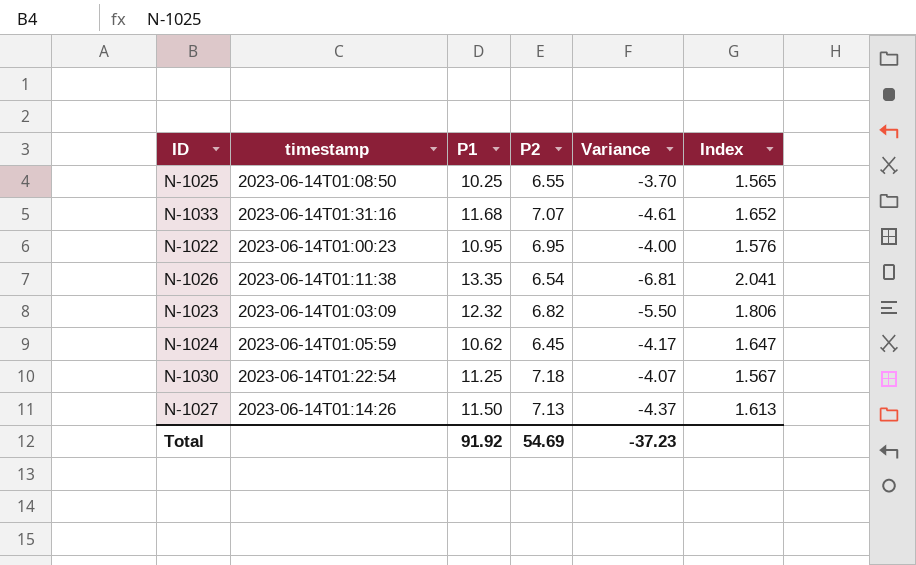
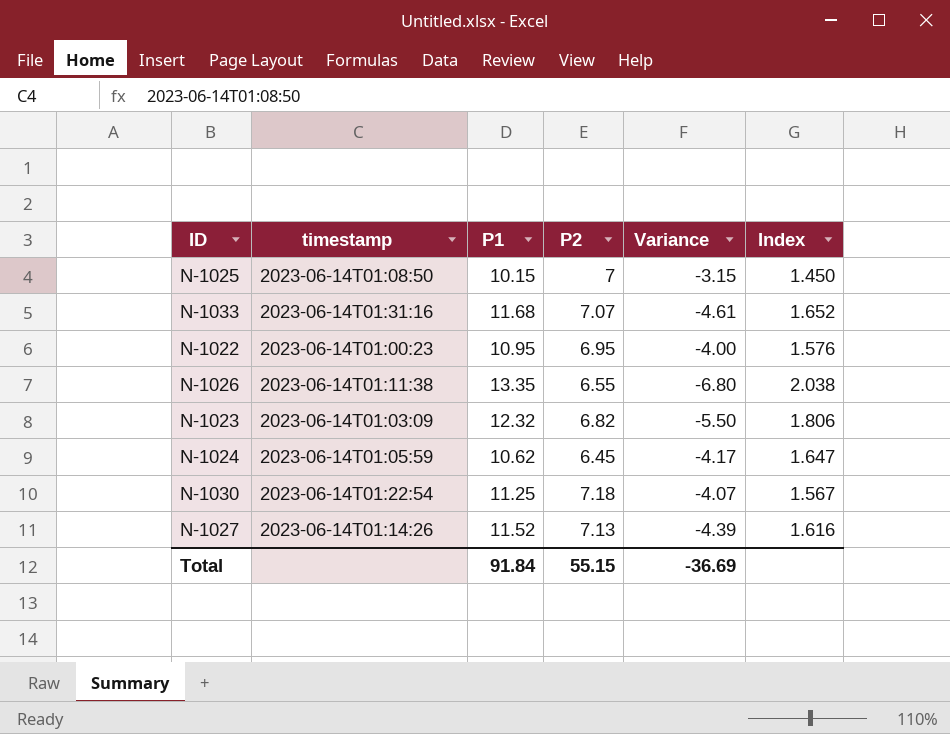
N-1025 | P1: 10.25 -> 10.15
N-1025 | P2: 6.55 -> 7
N-1025 | Variance: -3.70 -> -3.15
N-1025 | Index: 1.565 -> 1.450
N-1026 | P2: 6.54 -> 6.55
N-1026 | Variance: -6.81 -> -6.80
N-1026 | Index: 2.041 -> 2.038
N-1027 | P1: 11.50 -> 11.52
N-1027 | Variance: -4.37 -> -4.39
N-1027 | Index: 1.613 -> 1.616
Total | P1: 91.92 -> 91.84
Total | P2: 54.69 -> 55.15
Total | Variance: -37.23 -> -36.69

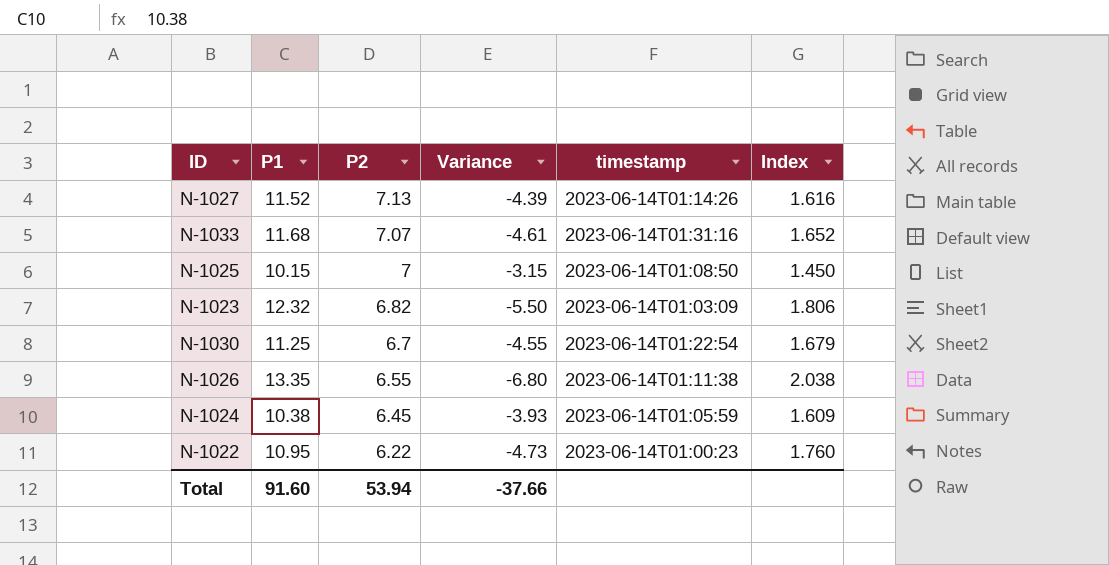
row order: none -> P2 descending
column timestamp | position: 2 -> 5
N-1030 | P2: 7.18 -> 6.7
N-1030 | Variance: -4.07 -> -4.55
N-1030 | Index: 1.567 -> 1.679
N-1024 | P1: 10.62 -> 10.38
N-1024 | Variance: -4.17 -> -3.93
N-1024 | Index: 1.647 -> 1.609
N-1022 | P2: 6.95 -> 6.22
N-1022 | Variance: -4.00 -> -4.73
N-1022 | Index: 1.576 -> 1.760
Total | P1: 91.84 -> 91.60
Total | P2: 55.15 -> 53.94
Total | Variance: -36.69 -> -37.66

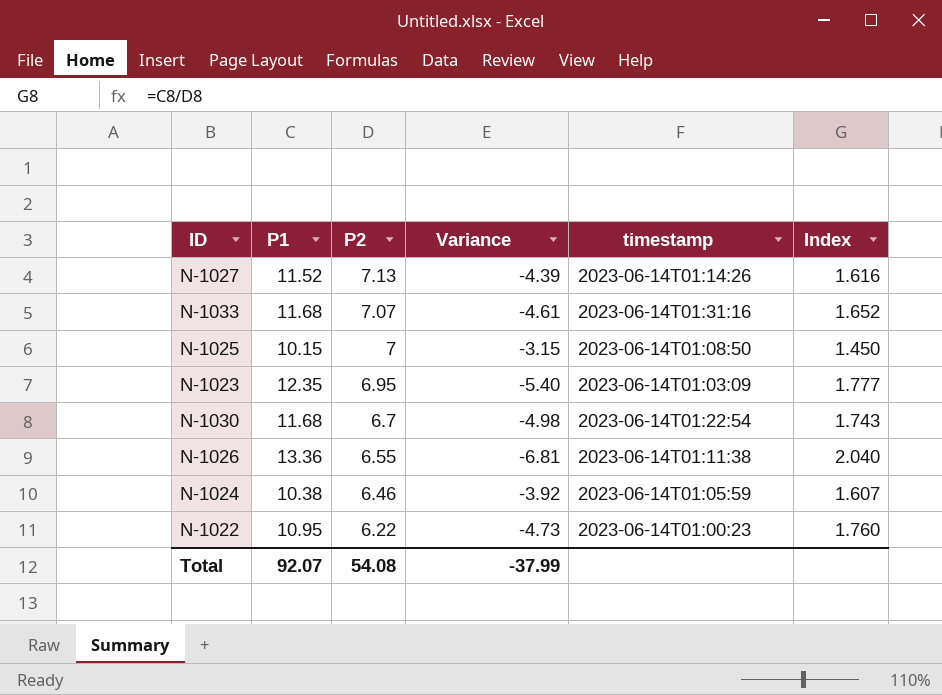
N-1023 | P1: 12.32 -> 12.35
N-1023 | P2: 6.82 -> 6.95
N-1023 | Variance: -5.50 -> -5.40
N-1023 | Index: 1.806 -> 1.777
N-1030 | P1: 11.25 -> 11.68
N-1030 | Variance: -4.55 -> -4.98
N-1030 | Index: 1.679 -> 1.743
N-1026 | P1: 13.35 -> 13.36
N-1026 | Variance: -6.80 -> -6.81
N-1026 | Index: 2.038 -> 2.040
N-1024 | P2: 6.45 -> 6.46
N-1024 | Variance: -3.93 -> -3.92
N-1024 | Index: 1.609 -> 1.607
Total | P1: 91.60 -> 92.07
Total | P2: 53.94 -> 54.08
Total | Variance: -37.66 -> -37.99

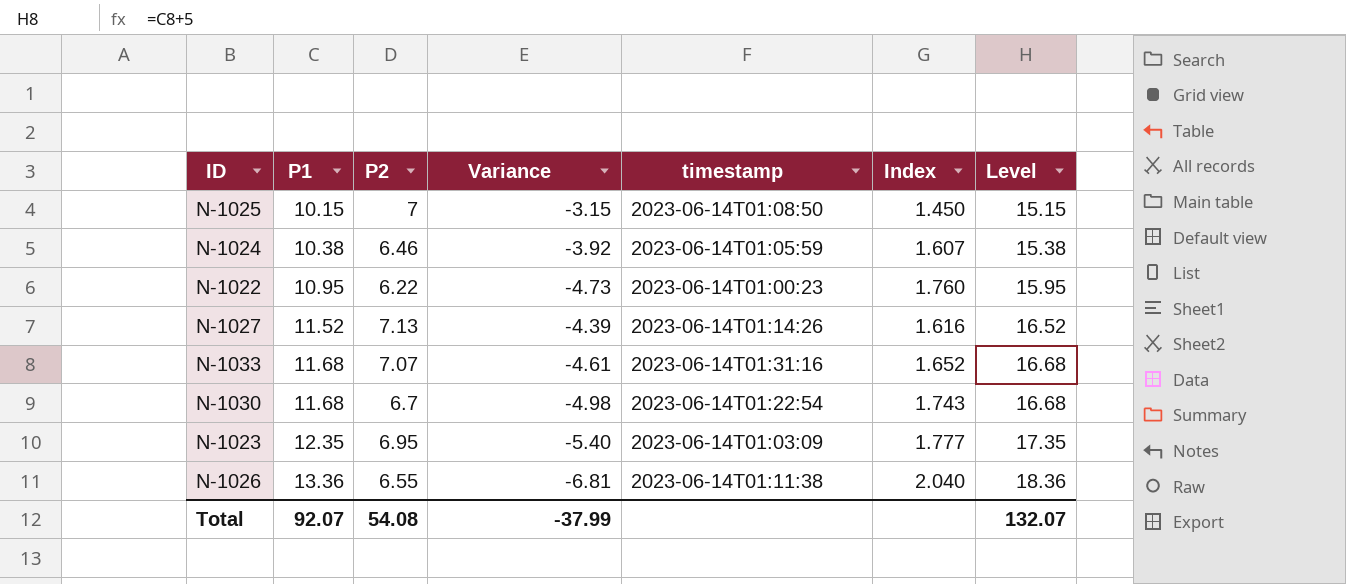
row order: P2 descending -> P1 ascending
column Level | formula: none -> [P1] + 5

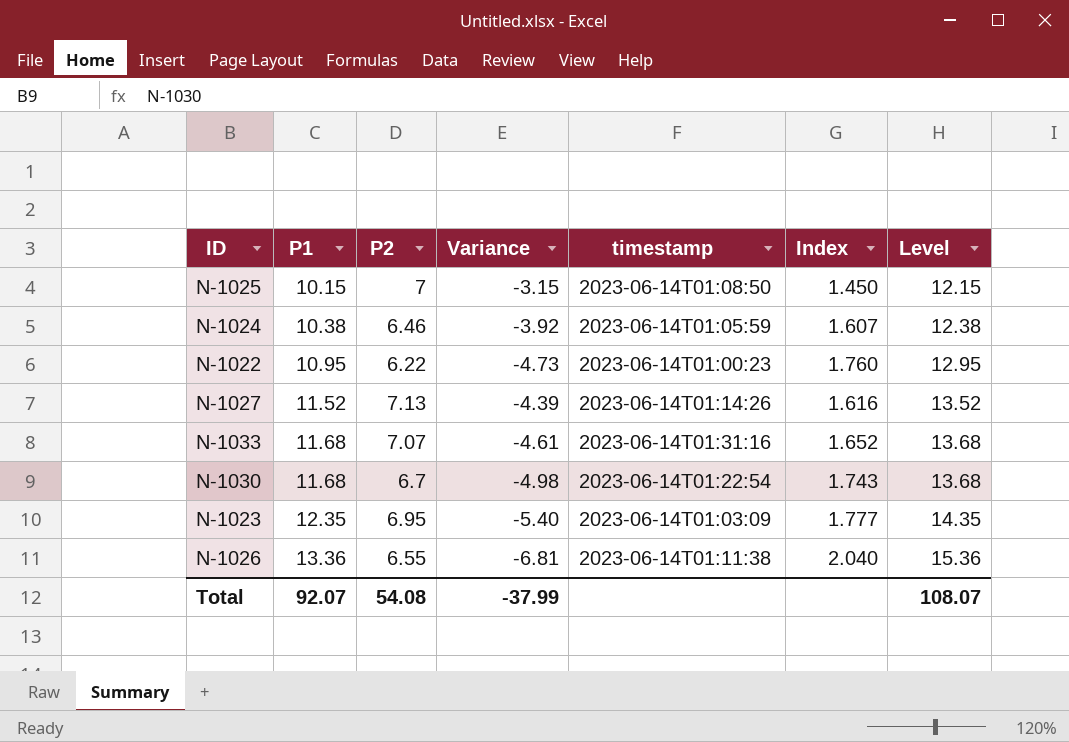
column Level | formula: [P1] + 5 -> [P1] + 2
Total | Level: 132.07 -> 108.07

